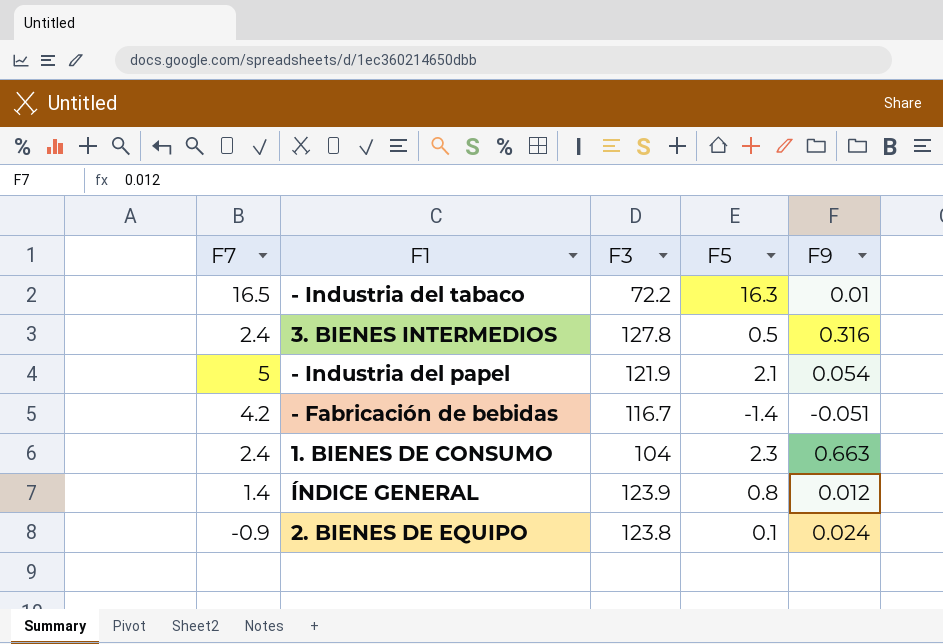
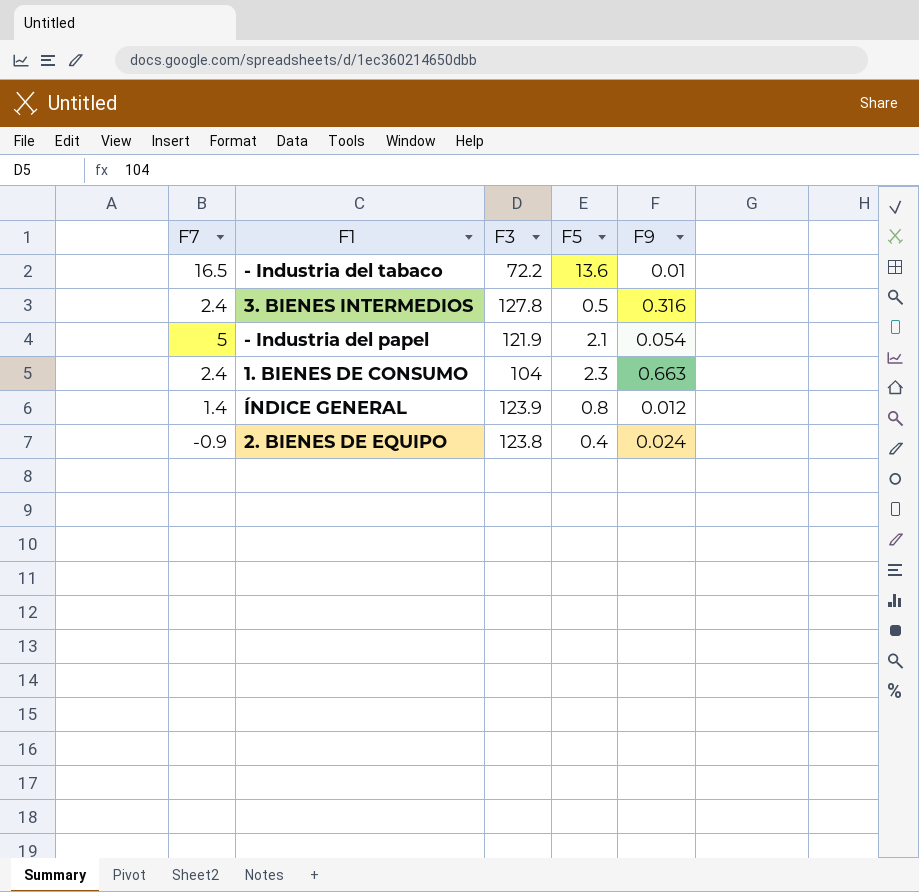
row - Fabricación de bebidas: 4.2 | 116.7 | -1.4 | -0.051 -> none
- Industria del tabaco | F5: 16.3 -> 13.6
2. BIENES DE EQUIPO | F5: 0.1 -> 0.4

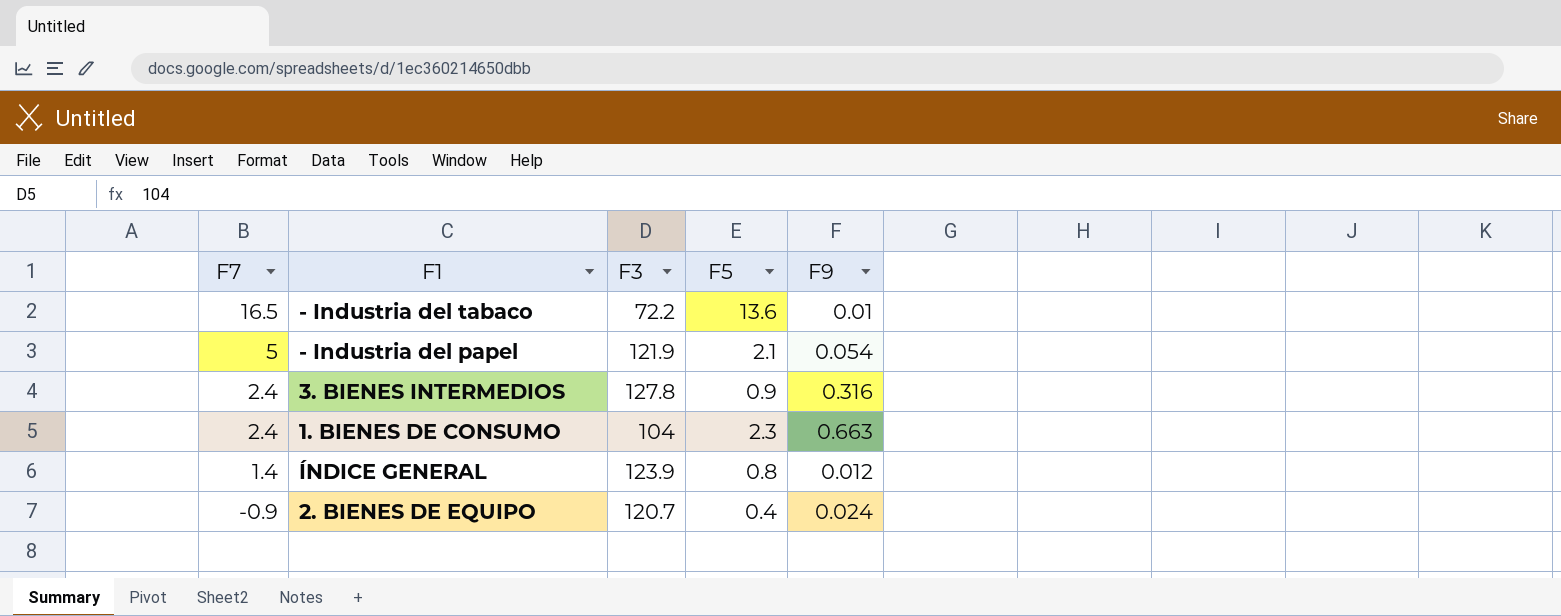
row order: none -> F7 descending
3. BIENES INTERMEDIOS | F5: 0.5 -> 0.9
2. BIENES DE EQUIPO | F3: 123.8 -> 120.7

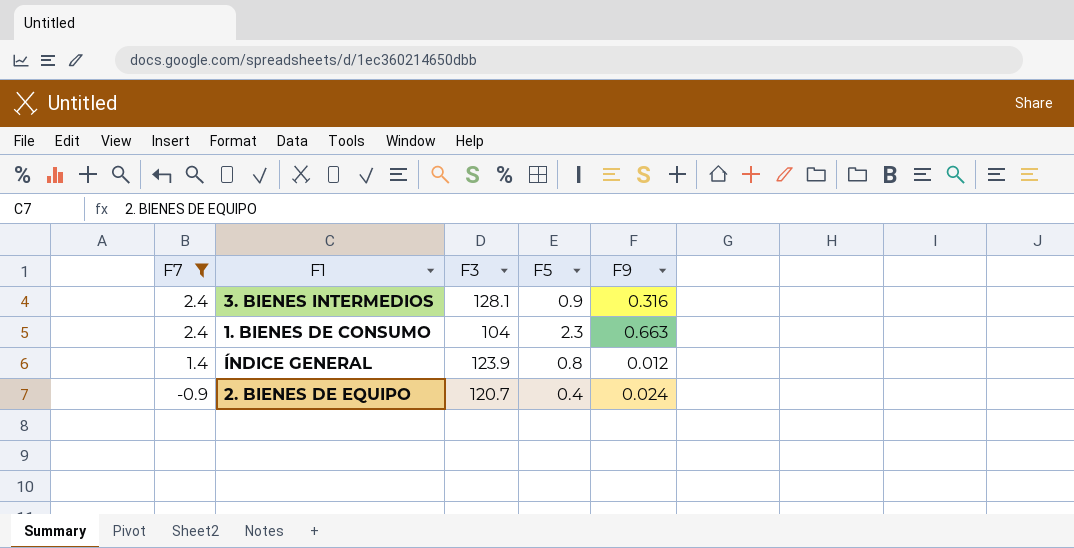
filter: none -> F7 <= 2.4
3. BIENES INTERMEDIOS | F3: 127.8 -> 128.1

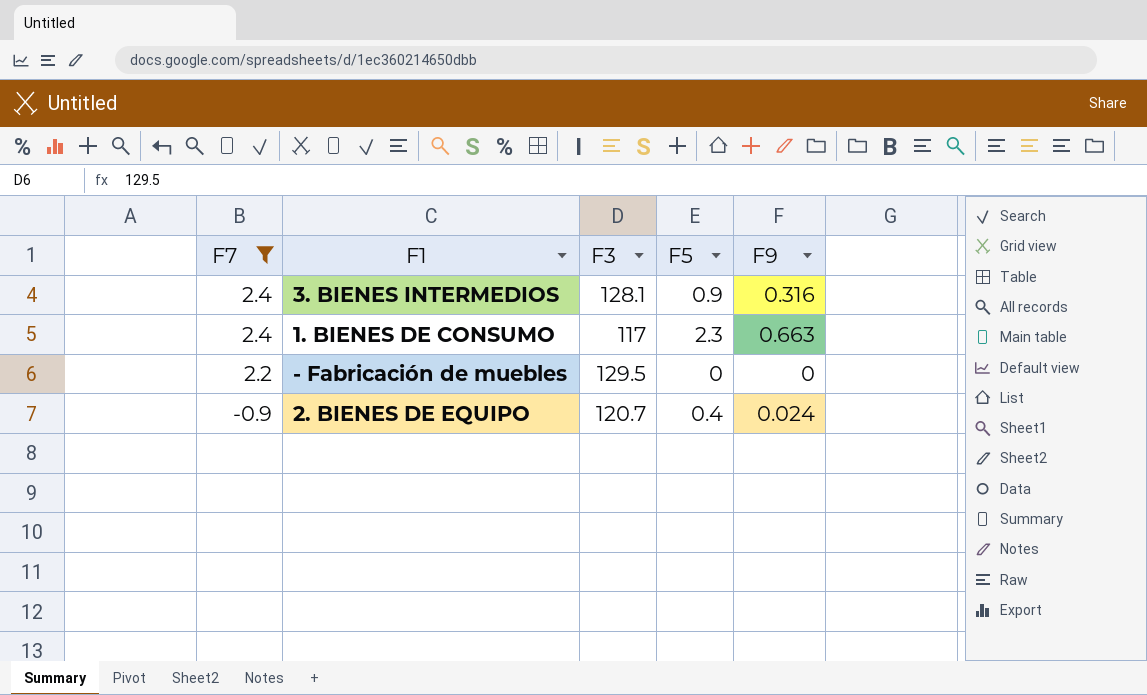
row ÍNDICE GENERAL: 1.4 | 123.9 | 0.8 | 0.012 -> none
1. BIENES DE CONSUMO | F3: 104 -> 117
row - Fabricación de muebles: none -> 2.2 | 129.5 | 0 | 0

